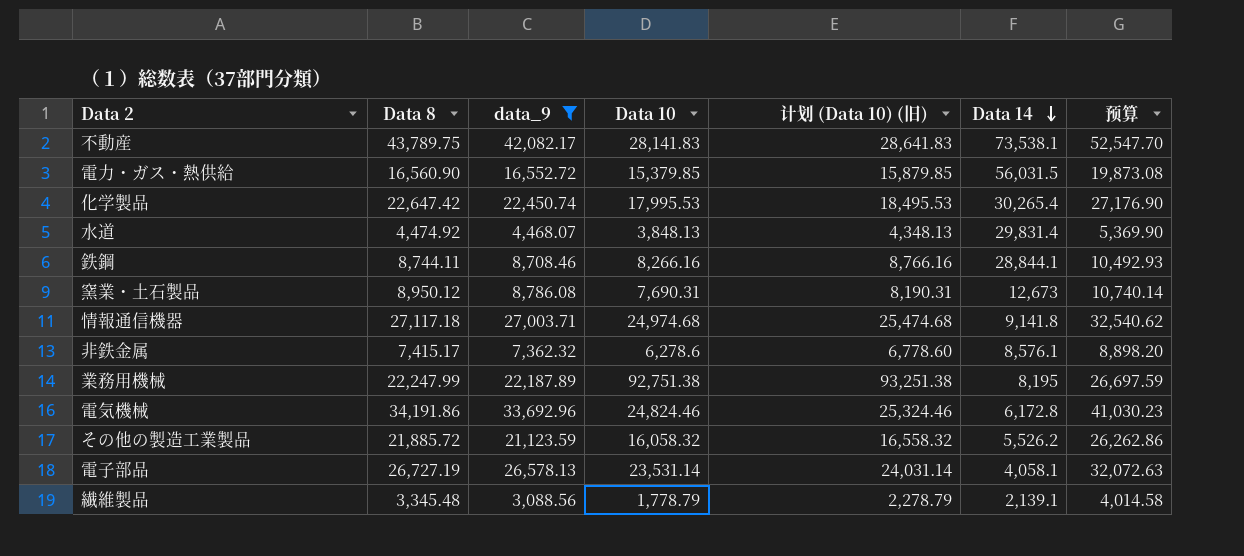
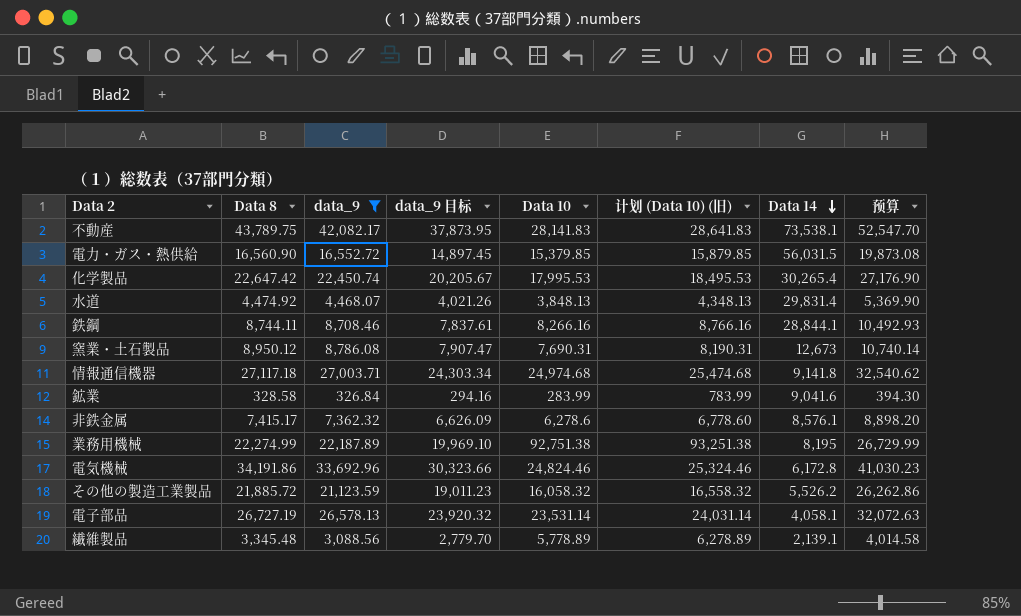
column data_9 目标 | formula: none -> [data_9] * 0.9
row 鉱業: none -> 328.58 | 326.84 | 294.16 | 283.99 | 783.99 | 9,041.6 | 394.30
業務用機械 | Data 8: 22,247.99 -> 22,274.99
業務用機械 | 预算: 26,697.59 -> 26,729.99
繊維製品 | Data 10: 1,778.79 -> 5,778.89
繊維製品 | 计划 (Data 10) (旧): 2,278.79 -> 6,278.89

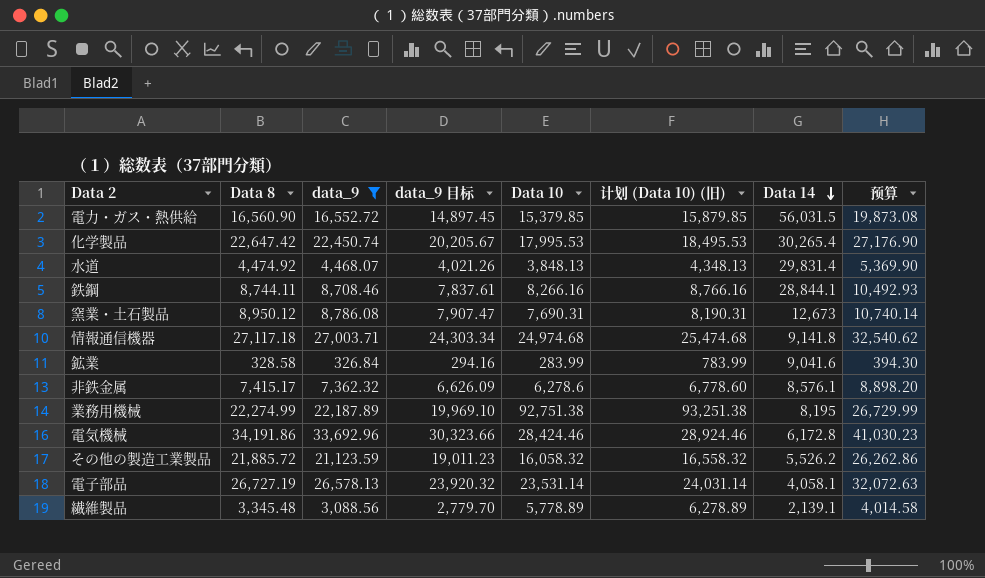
row 不動産: 43,789.75 | 42,082.17 | 37,873.95 | 28,141.83 | 28,641.83 | 73,538.1 | 52,547.70 -> none
電気機械 | Data 10: 24,824.46 -> 28,424.46
電気機械 | 计划 (Data 10) (旧): 25,324.46 -> 28,924.46

